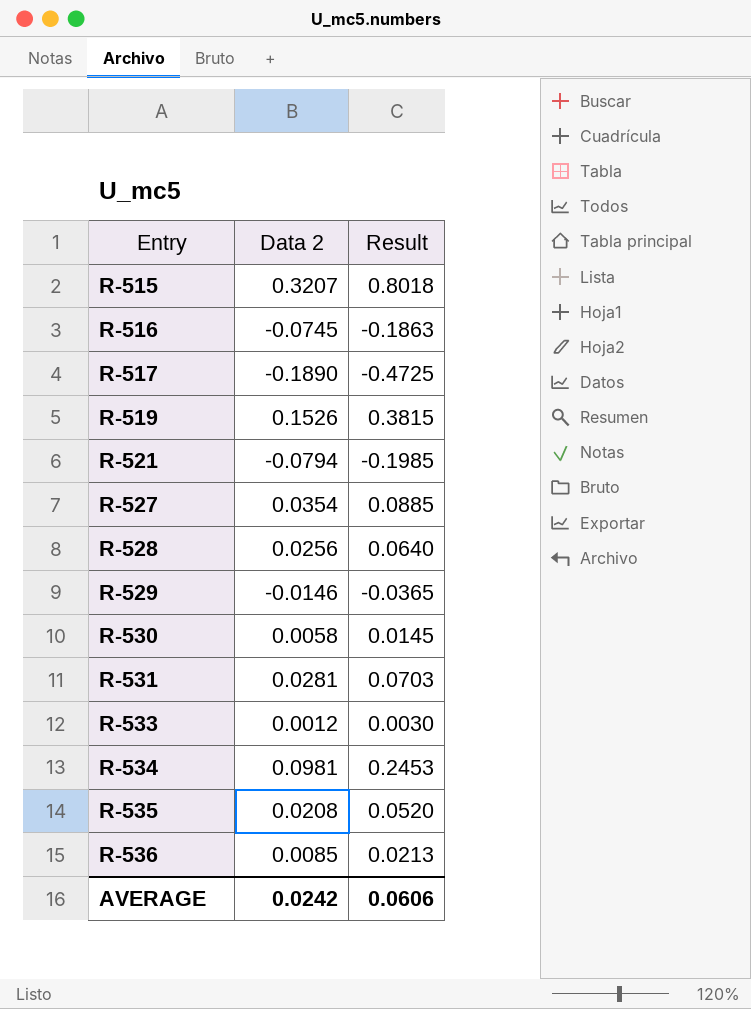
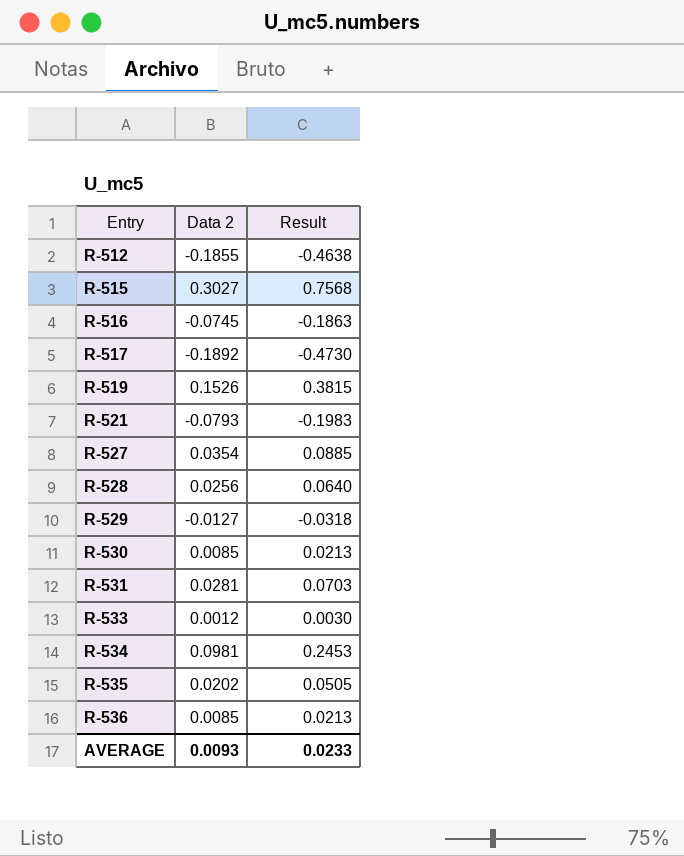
row R-512: none -> -0.1855 | -0.4638
R-515 | Data 2: 0.3207 -> 0.3027
R-515 | Result: 0.8018 -> 0.7568
R-517 | Data 2: -0.1890 -> -0.1892
R-517 | Result: -0.4725 -> -0.4730
R-521 | Data 2: -0.0794 -> -0.0793
R-521 | Result: -0.1985 -> -0.1983
R-529 | Data 2: -0.0146 -> -0.0127
R-529 | Result: -0.0365 -> -0.0318
R-530 | Data 2: 0.0058 -> 0.0085
R-530 | Result: 0.0145 -> 0.0213
R-535 | Data 2: 0.0208 -> 0.0202
R-535 | Result: 0.0520 -> 0.0505
AVERAGE | Data 2: 0.0242 -> 0.0093
AVERAGE | Result: 0.0606 -> 0.0233

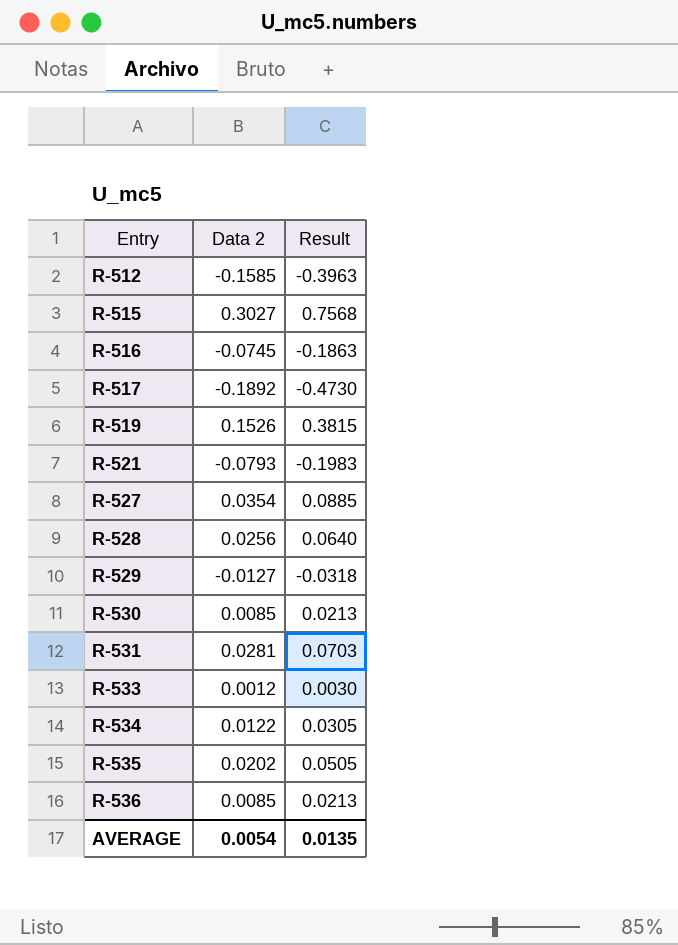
R-512 | Data 2: -0.1855 -> -0.1585
R-512 | Result: -0.4638 -> -0.3963
R-534 | Data 2: 0.0981 -> 0.0122
R-534 | Result: 0.2453 -> 0.0305
AVERAGE | Data 2: 0.0093 -> 0.0054
AVERAGE | Result: 0.0233 -> 0.0135

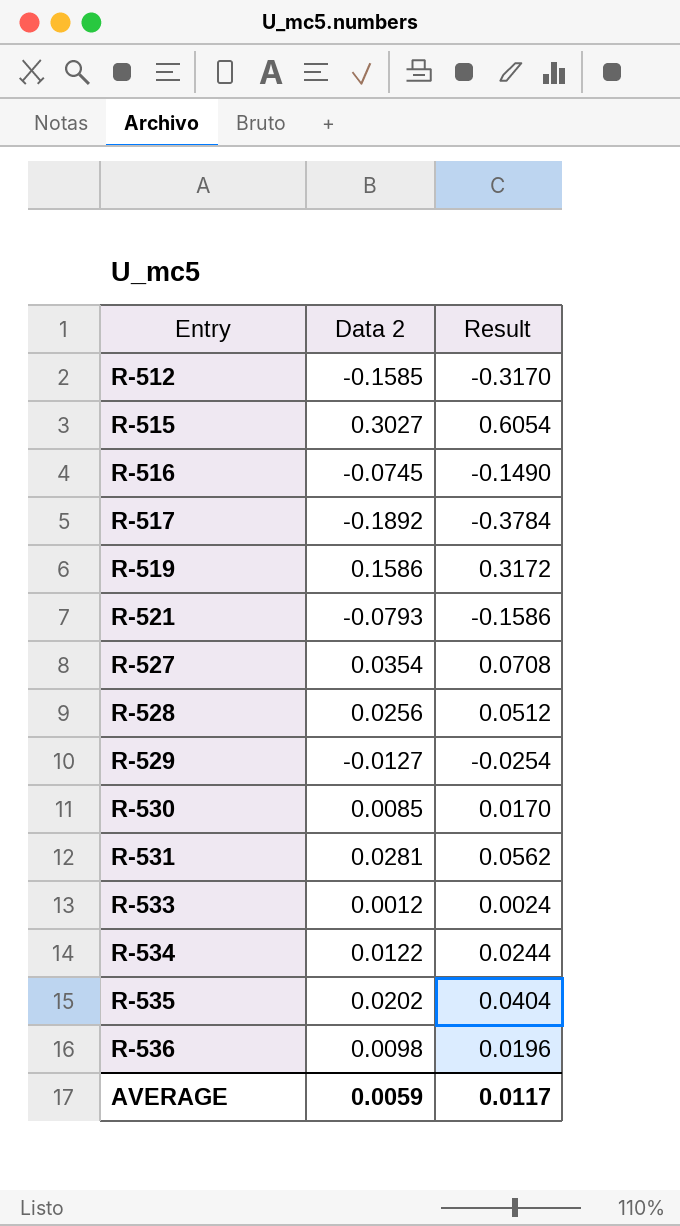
column Result | formula: [Data 2] * 2.5 -> [Data 2] * 2
R-519 | Data 2: 0.1526 -> 0.1586
R-536 | Data 2: 0.0085 -> 0.0098
AVERAGE | Data 2: 0.0054 -> 0.0059
AVERAGE | Result: 0.0135 -> 0.0117

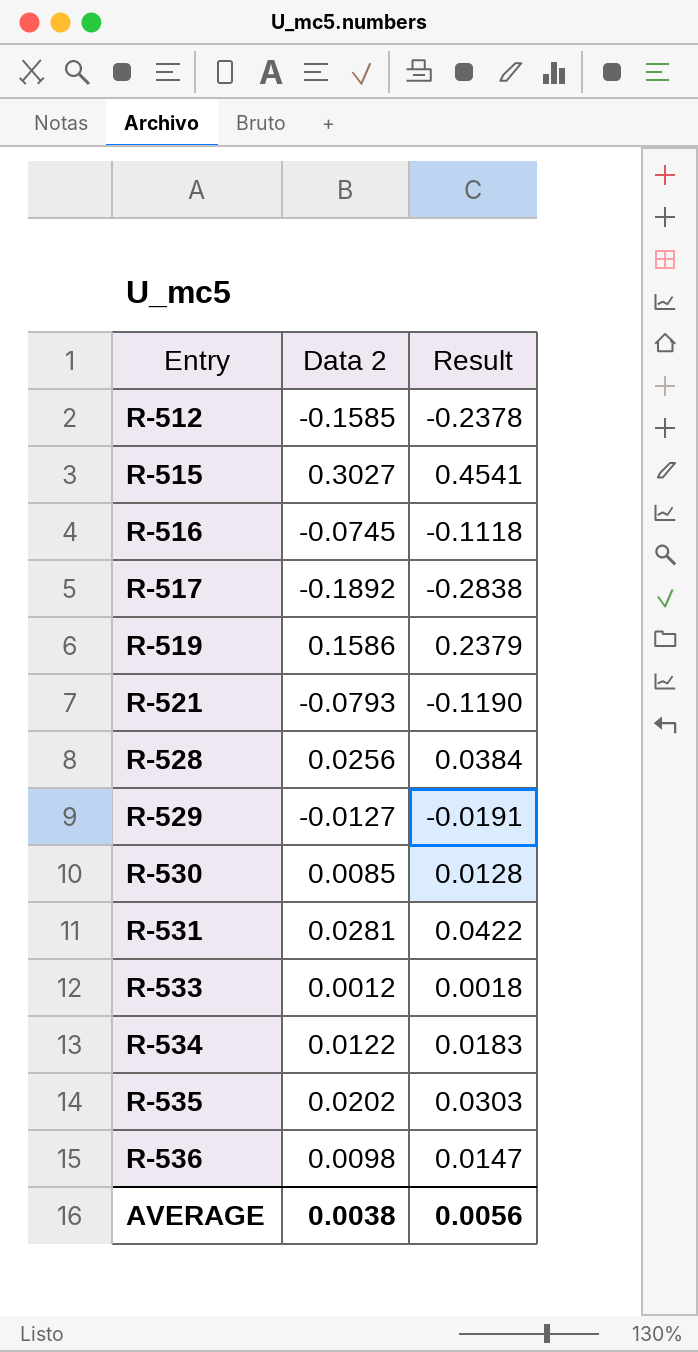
column Result | formula: [Data 2] * 2 -> [Data 2] * 1.5
row R-527: 0.0354 | 0.0708 -> none
AVERAGE | Data 2: 0.0059 -> 0.0038
AVERAGE | Result: 0.0117 -> 0.0056

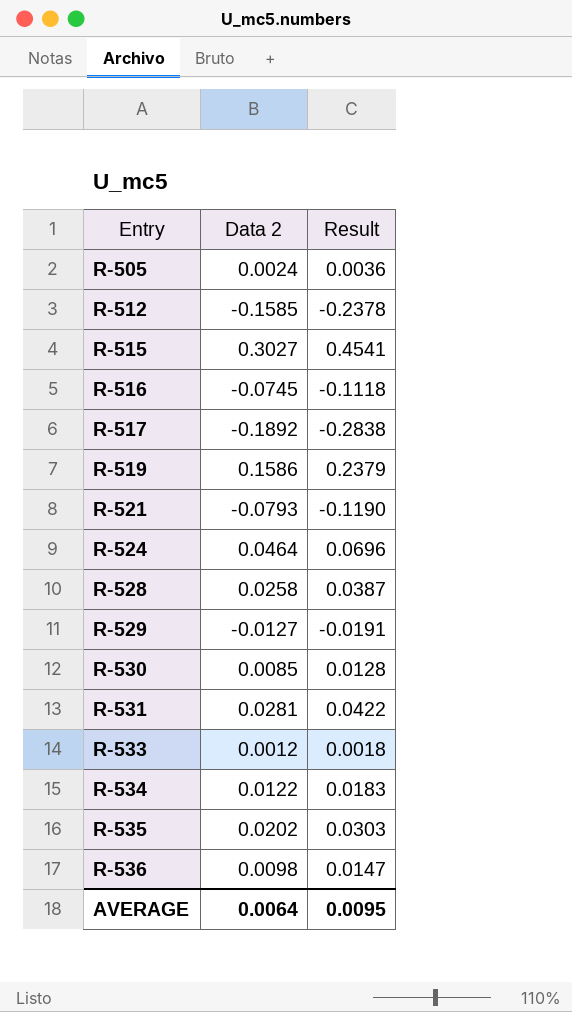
row R-505: none -> 0.0024 | 0.0036
row R-524: none -> 0.0464 | 0.0696
R-528 | Data 2: 0.0256 -> 0.0258
R-528 | Result: 0.0384 -> 0.0387
AVERAGE | Data 2: 0.0038 -> 0.0064
AVERAGE | Result: 0.0056 -> 0.0095

